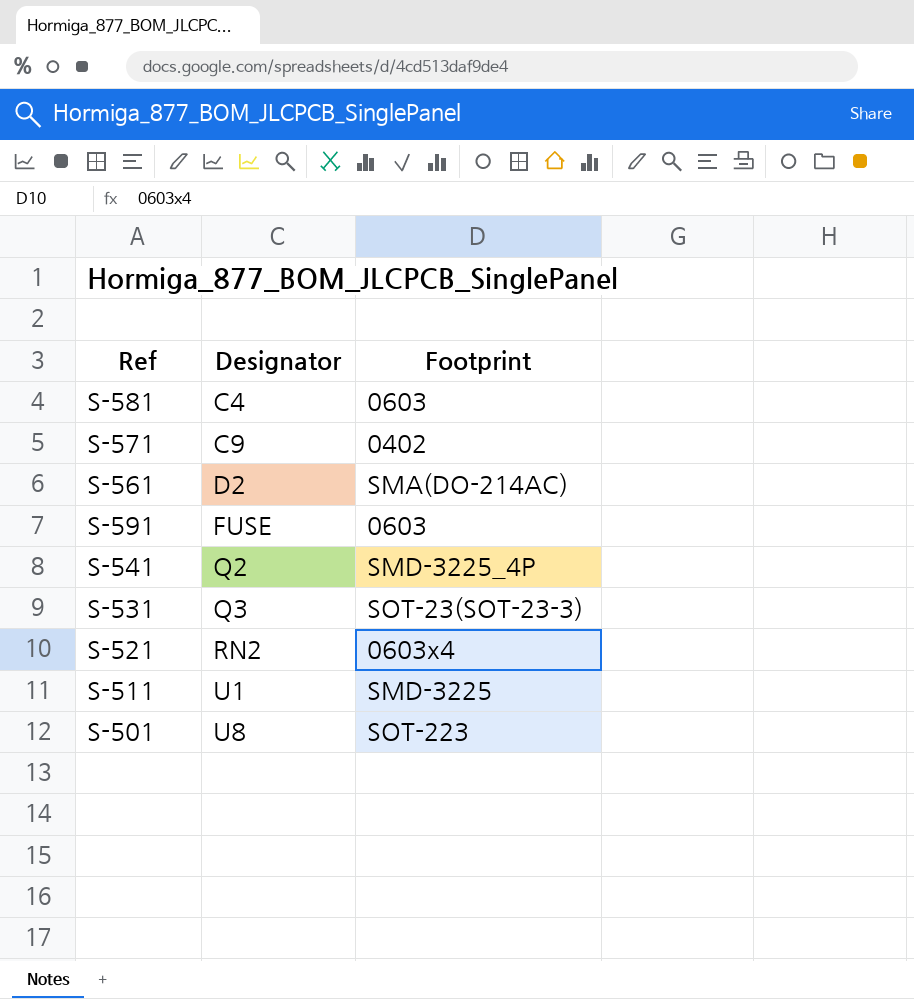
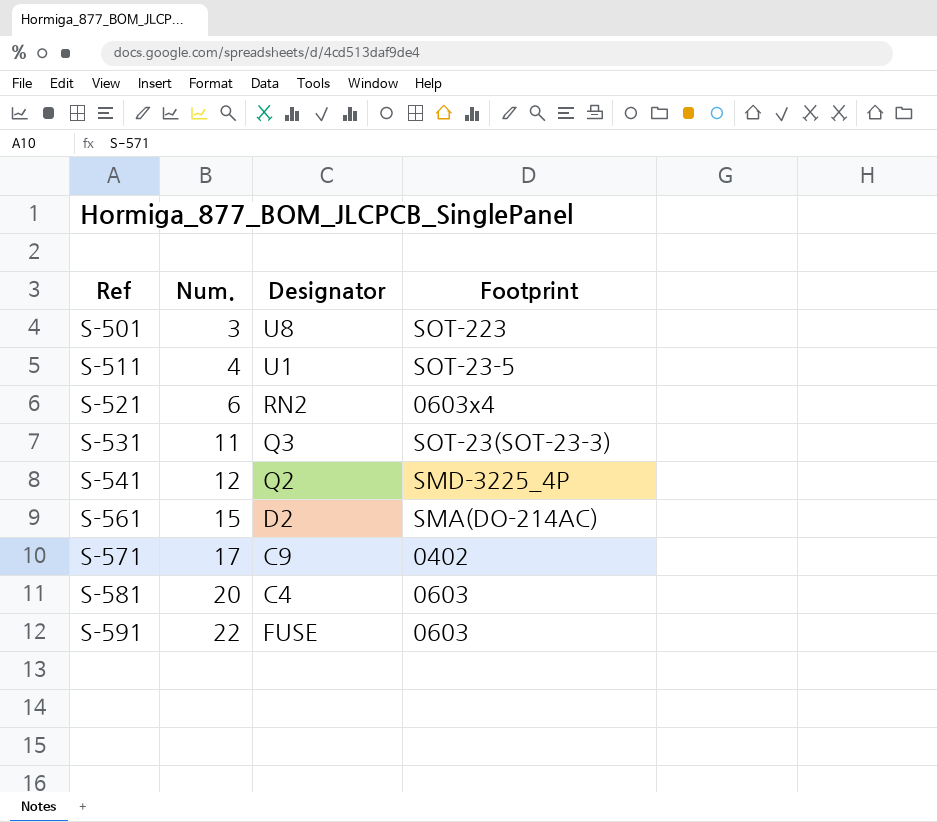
row order: Designator ascending -> Ref ascending
column Num. | position: none -> 2
S-511 | Footprint: SMD-3225 -> SOT-23-5

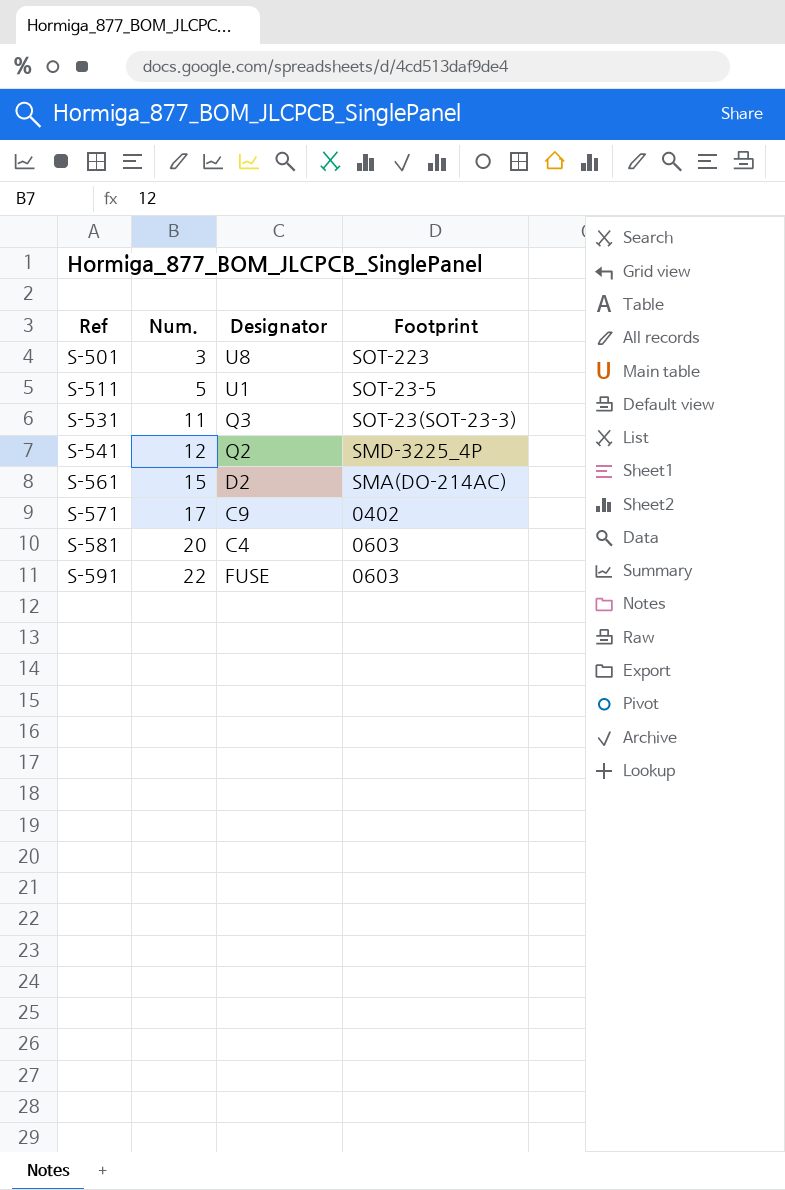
row S-521: 6 | RN2 | 0603x4 -> none
S-511 | Num.: 4 -> 5

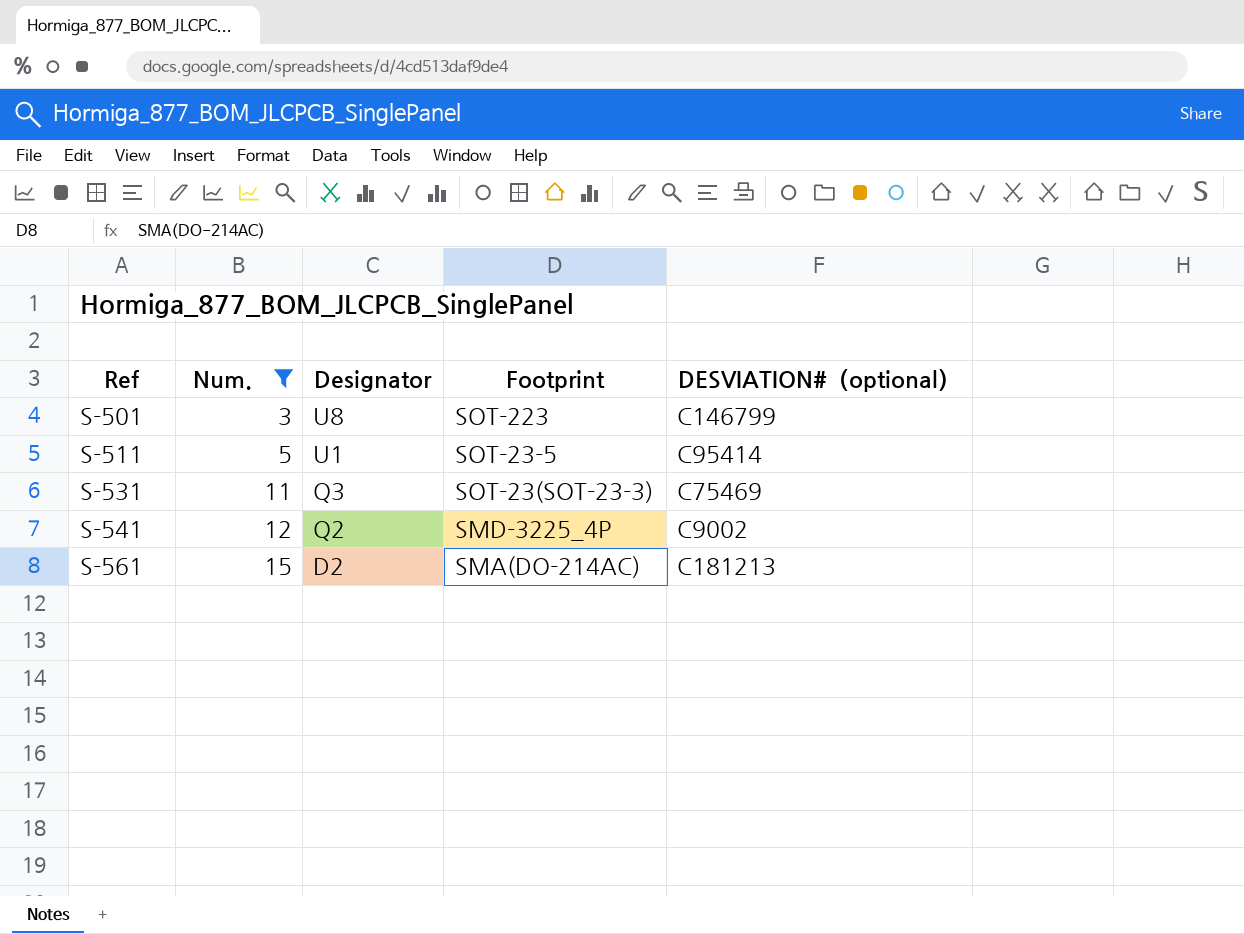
filter: none -> Num. <= 15
column DESVIATION#（optional） | position: none -> 5

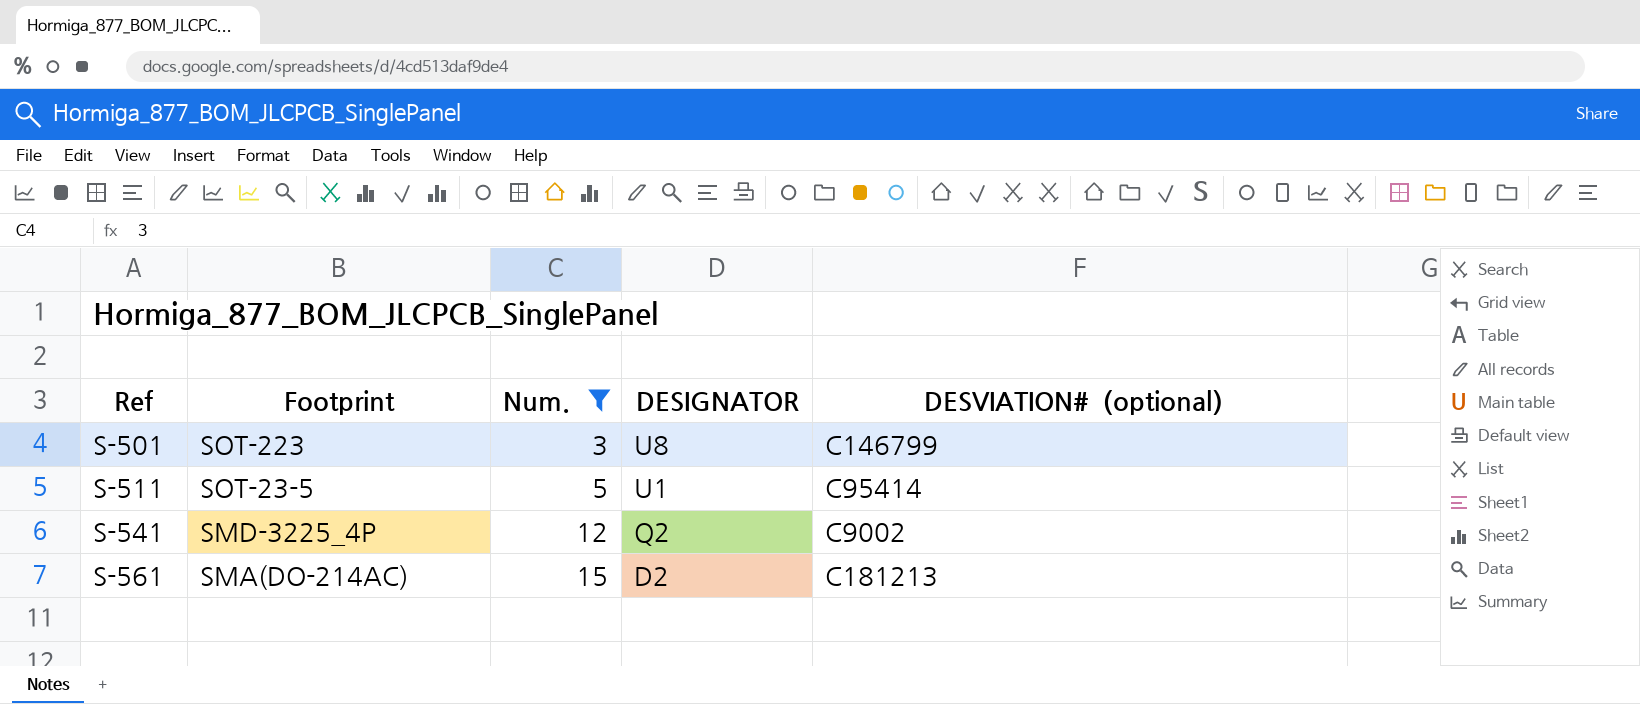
column Footprint | position: 4 -> 2
column name: Designator -> DESIGNATOR
row S-531: 11 | Q3 | SOT-23(SOT-23-3) | C75469 -> none

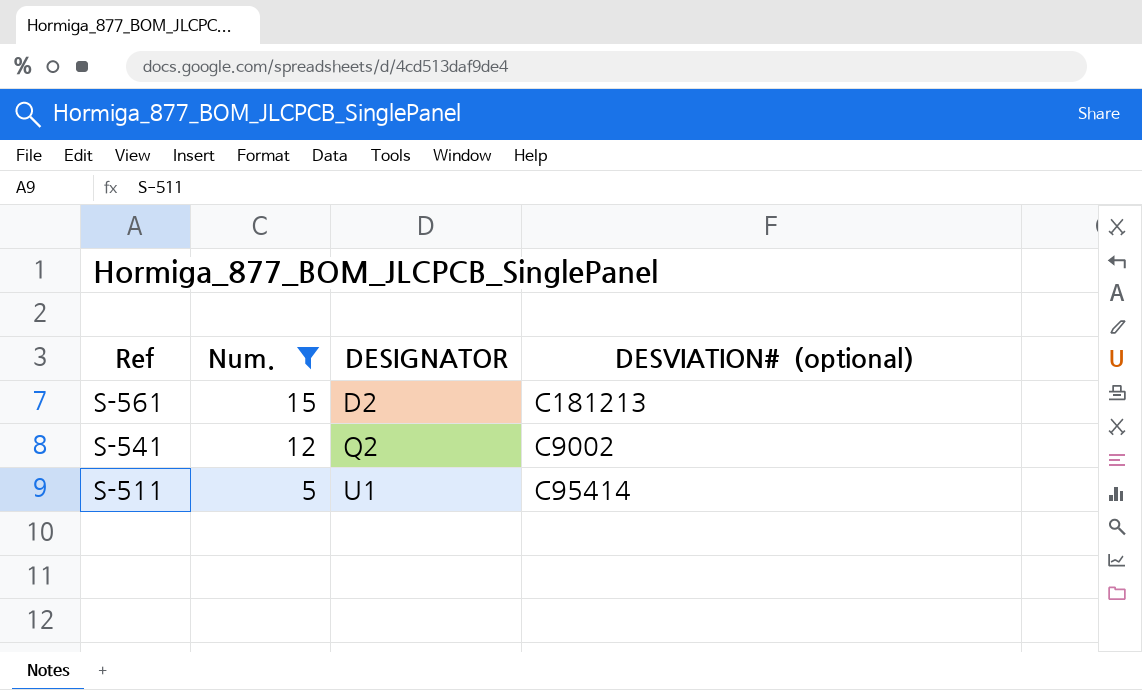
row order: Ref ascending -> Ref descending
column Footprint | position: 2 -> none
row S-501: SOT-223 | 3 | U8 | C146799 -> none

